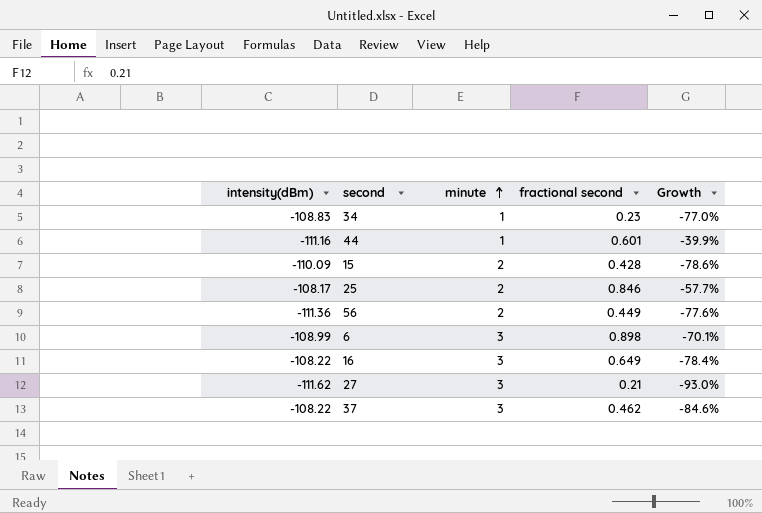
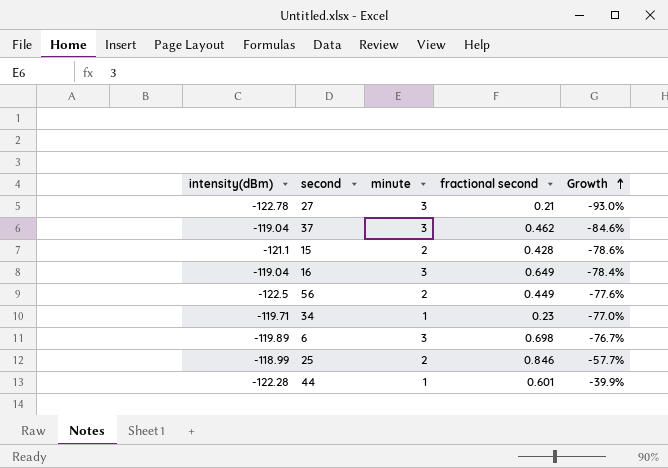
row order: minute ascending -> Growth ascending
27 | intensity(dBm): -111.62 -> -122.78
37 | intensity(dBm): -108.22 -> -119.04
15 | intensity(dBm): -110.09 -> -121.1
16 | intensity(dBm): -108.22 -> -119.04
56 | intensity(dBm): -111.36 -> -122.5
34 | intensity(dBm): -108.83 -> -119.71
6 | intensity(dBm): -108.99 -> -119.89
6 | fractional second: 0.898 -> 0.698
6 | Growth: -70.1% -> -76.7%
25 | intensity(dBm): -108.17 -> -118.99
44 | intensity(dBm): -111.16 -> -122.28

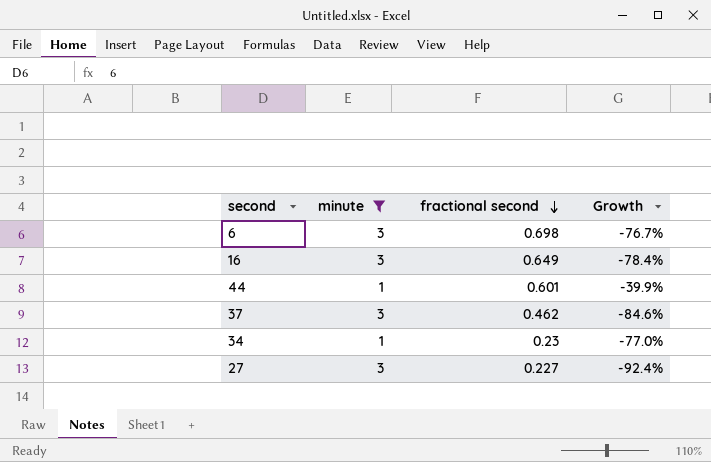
filter: none -> minute != 2
row order: Growth ascending -> fractional second descending
column intensity(dBm) | position: 1 -> none
27 | fractional second: 0.21 -> 0.227
27 | Growth: -93.0% -> -92.4%

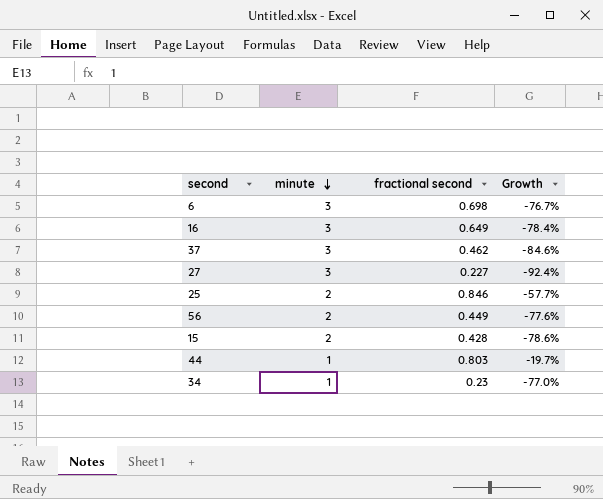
filter: minute != 2 -> none
row order: fractional second descending -> minute descending
44 | fractional second: 0.601 -> 0.803
44 | Growth: -39.9% -> -19.7%

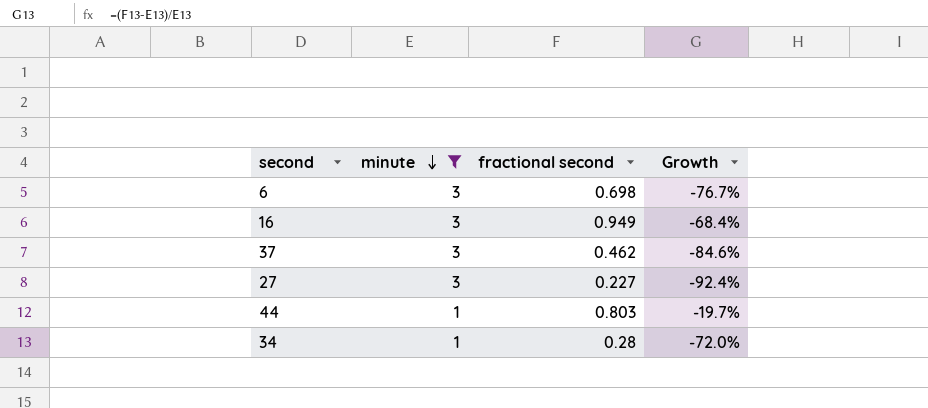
filter: none -> minute != 2
16 | fractional second: 0.649 -> 0.949
16 | Growth: -78.4% -> -68.4%
34 | fractional second: 0.23 -> 0.28
34 | Growth: -77.0% -> -72.0%

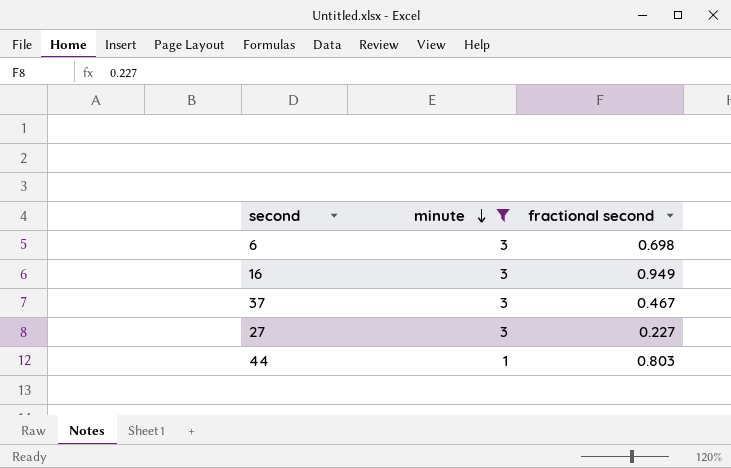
column Growth | formula: ([fractional second] - [minute]) / [minute] -> none
row 34: 1 | 0.28 | -72.0% -> none
37 | fractional second: 0.462 -> 0.467

